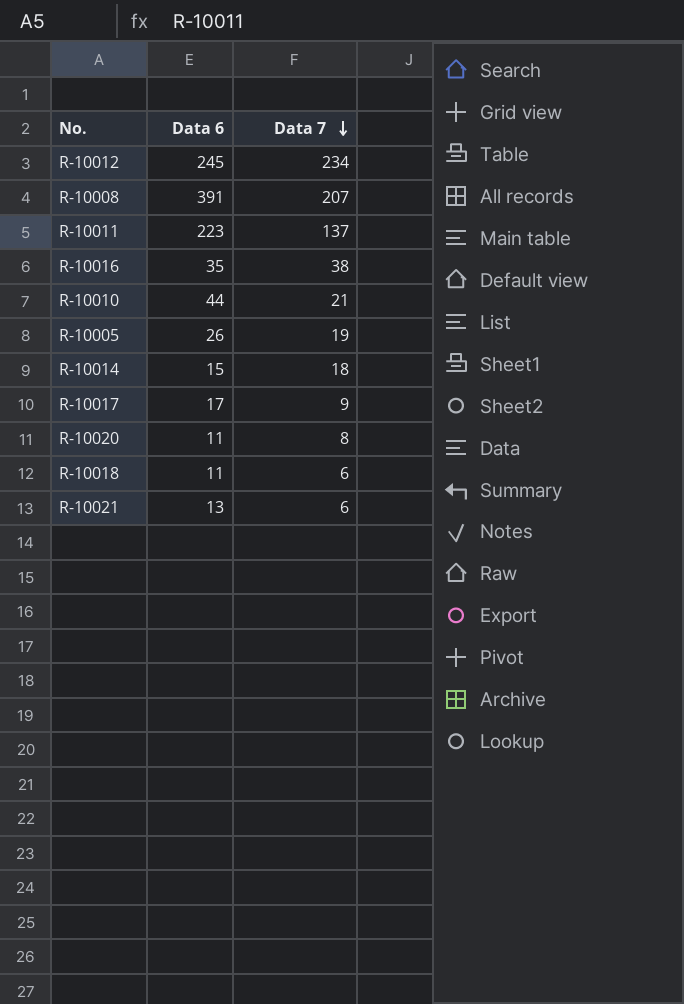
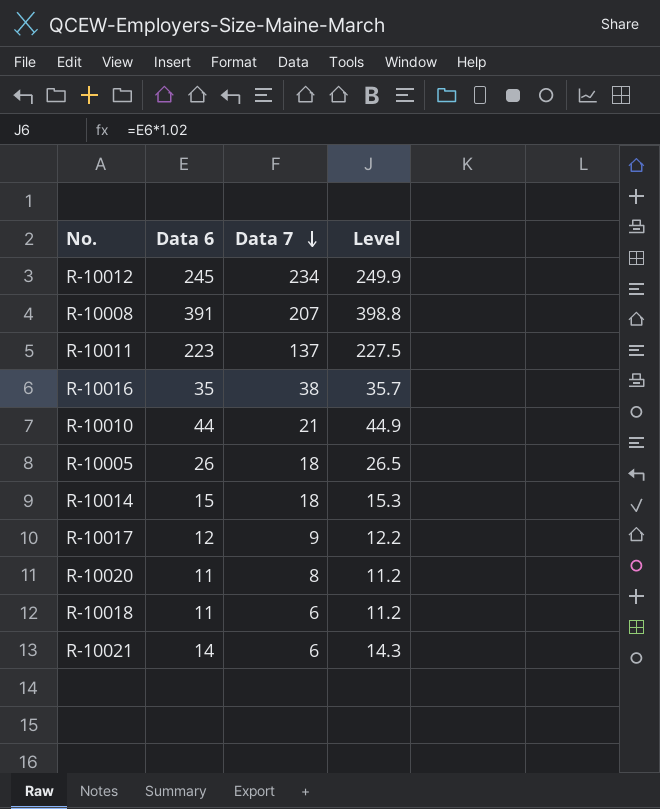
column Level | formula: none -> [Data 6] * 1.02
R-10005 | Data 7: 19 -> 18
R-10017 | Data 6: 17 -> 12
R-10021 | Data 6: 13 -> 14

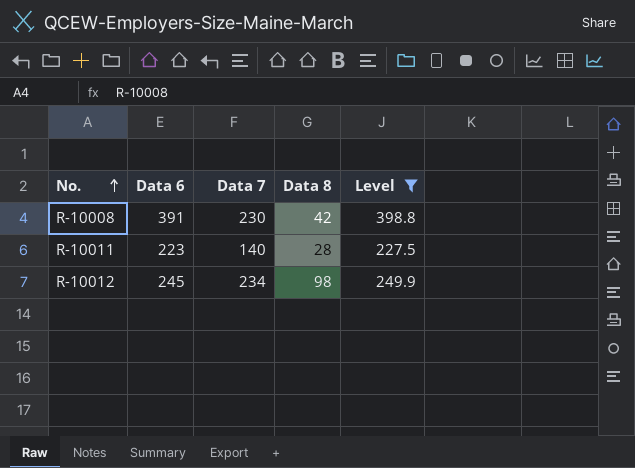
filter: none -> Level >= 227.5
row order: Data 7 descending -> No. ascending
column Data 8 | position: none -> 4
R-10008 | Data 7: 207 -> 230
R-10011 | Data 7: 137 -> 140

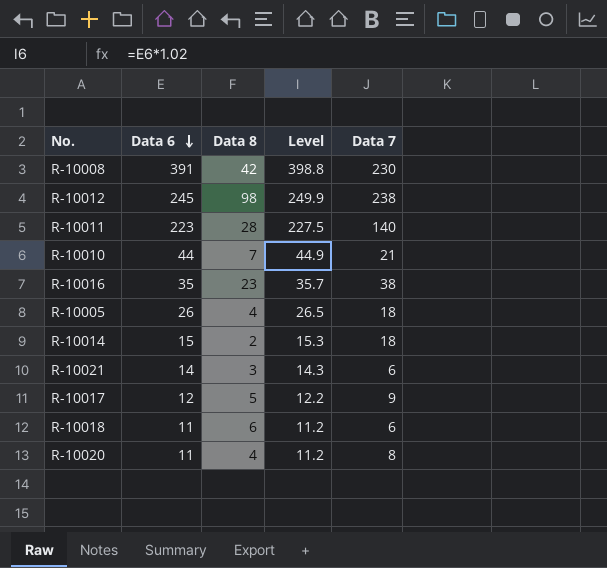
filter: Level >= 227.5 -> none
row order: No. ascending -> Data 6 descending
column Data 7 | position: 3 -> 5
R-10012 | Data 7: 234 -> 238

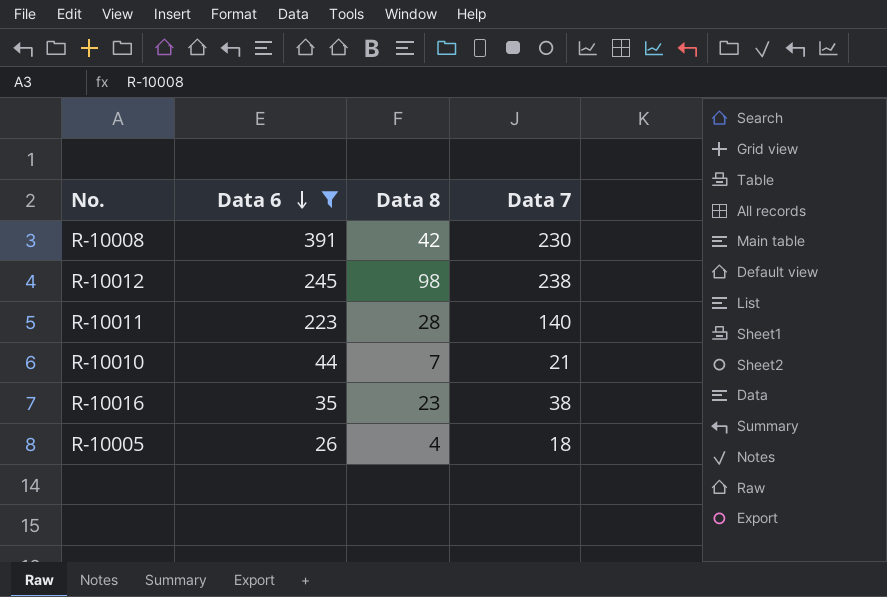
filter: none -> Data 6 >= 26
column Level | formula: [Data 6] * 1.02 -> none

